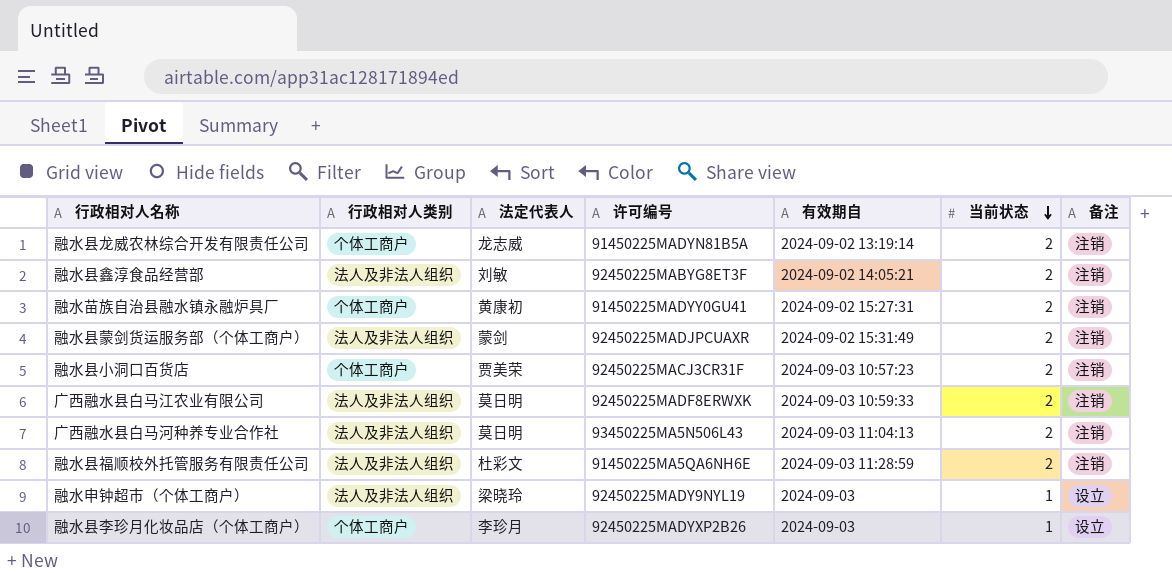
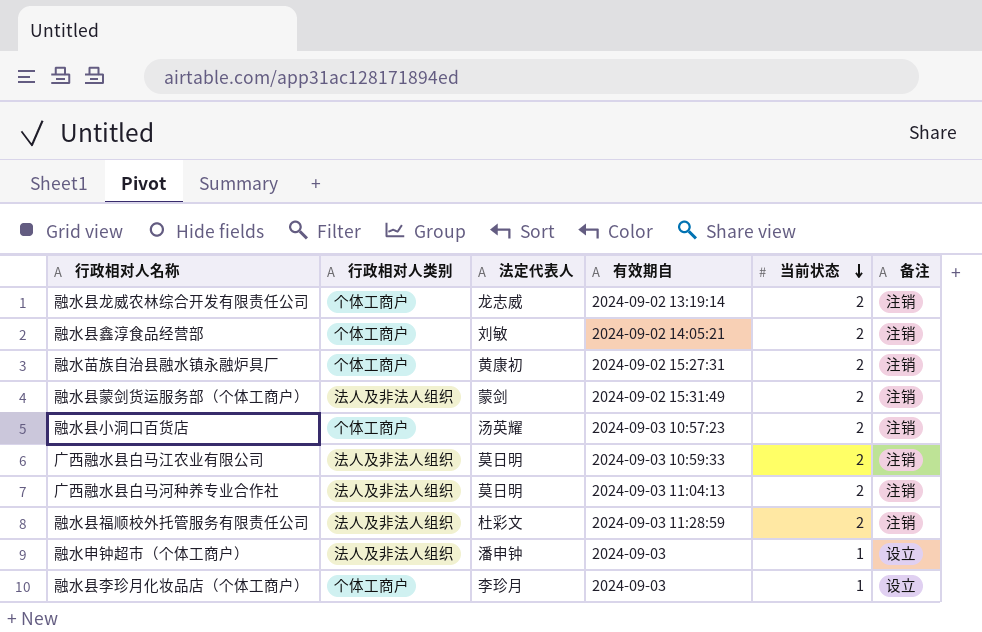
column 许可编号 | position: 4 -> none
融水县鑫淳食品经营部 | 行政相对人类别: 法人及非法人组织 -> 个体工商户
融水县小洞口百货店 | 法定代表人: 贾美荣 -> 汤英耀
融水申钟超市（个体工商户） | 法定代表人: 梁晓玲 -> 潘申钟

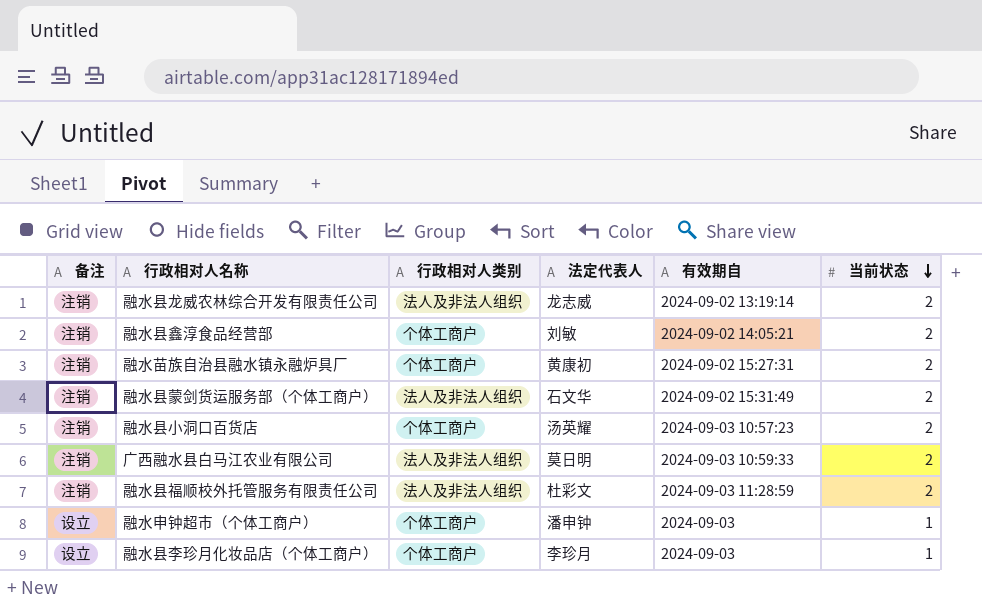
column 备注 | position: 6 -> 1
row 广西融水县白马河种养专业合作社: 法人及非法人组织 | 莫日明 | 2024-09-03 11:04:13 | 2 | 注销 -> none
融水县龙威农林综合开发有限责任公司 | 行政相对人类别: 个体工商户 -> 法人及非法人组织
融水县蒙剑货运服务部（个体工商户） | 法定代表人: 蒙剑 -> 石文华
融水申钟超市（个体工商户） | 行政相对人类别: 法人及非法人组织 -> 个体工商户

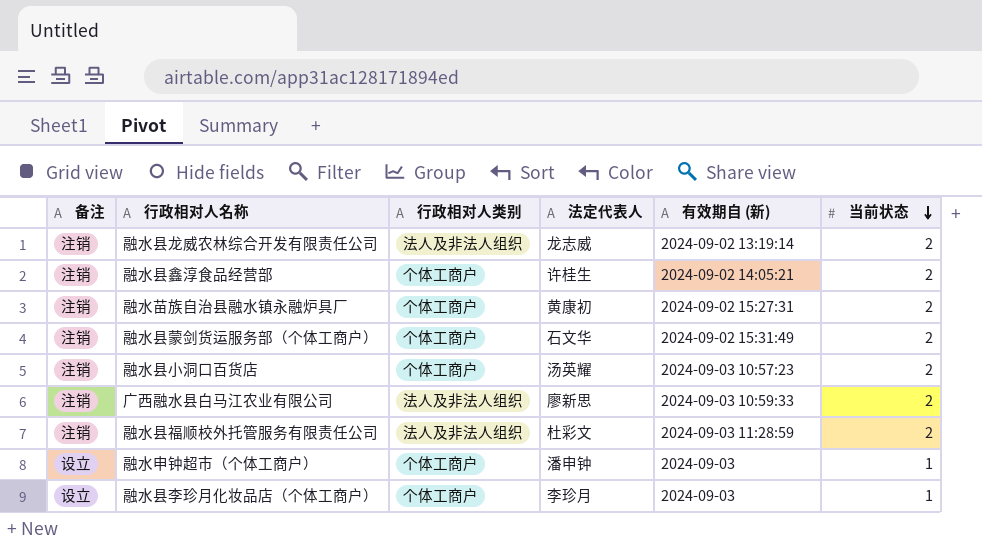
column name: 有效期自 -> 有效期自 (新)
融水县鑫淳食品经营部 | 法定代表人: 刘敏 -> 许桂生
融水县蒙剑货运服务部（个体工商户） | 行政相对人类别: 法人及非法人组织 -> 个体工商户
广西融水县白马江农业有限公司 | 法定代表人: 莫日明 -> 廖新思

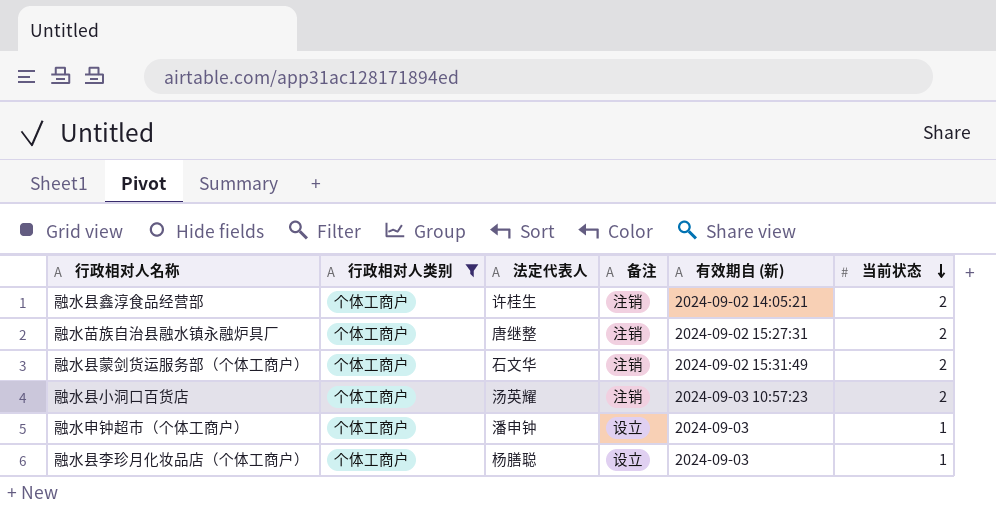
filter: none -> 行政相对人类别 = 个体工商户
column 备注 | position: 1 -> 4
融水苗族自治县融水镇永融炉具厂 | 法定代表人: 黄康初 -> 唐继整
融水县李珍月化妆品店（个体工商户） | 法定代表人: 李珍月 -> 杨膳聪

